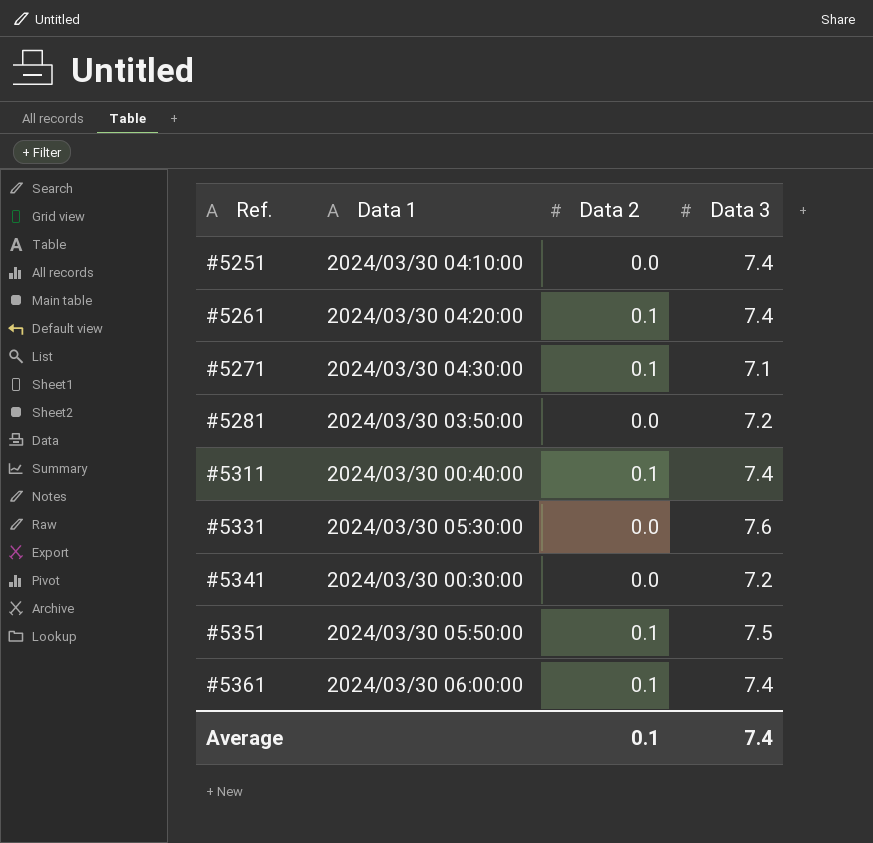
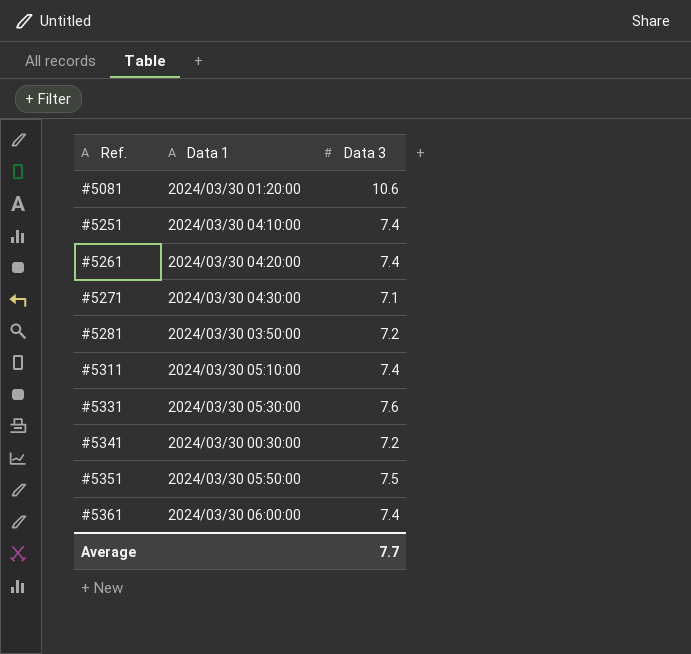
column Data 2 | position: 3 -> none
row #5081: none -> 2024/03/30 01:20:00 | 10.6
#5311 | Data 1: 2024/03/30 00:40:00 -> 2024/03/30 05:10:00
Average | Data 3: 7.4 -> 7.7

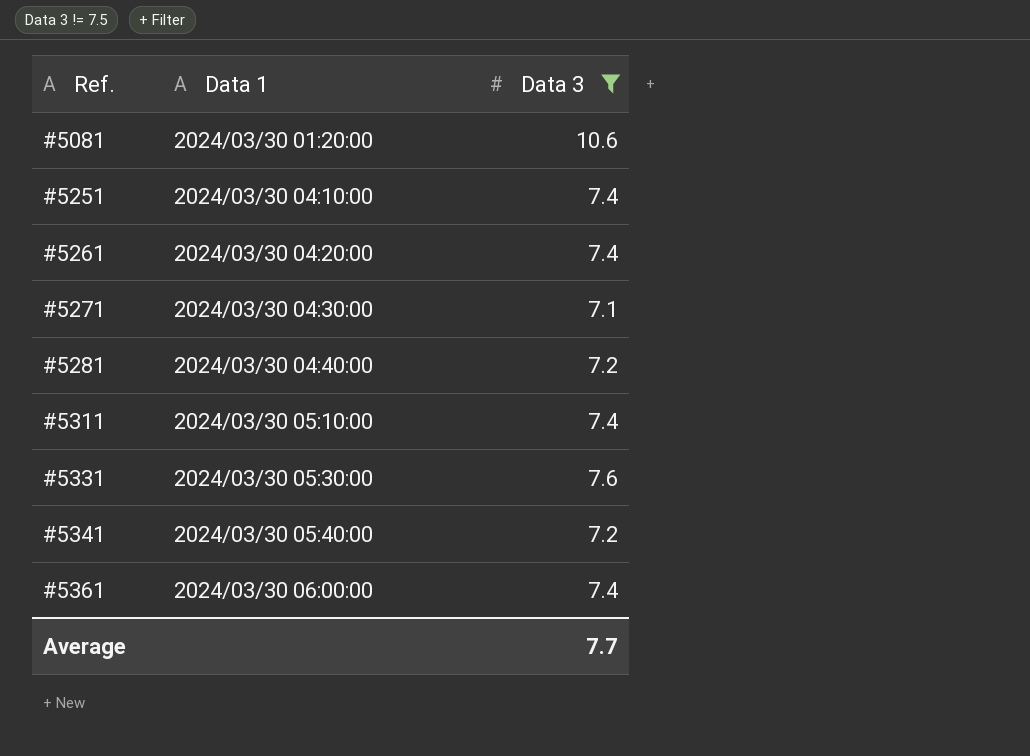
filter: none -> Data 3 != 7.5
#5281 | Data 1: 2024/03/30 03:50:00 -> 2024/03/30 04:40:00
#5341 | Data 1: 2024/03/30 00:30:00 -> 2024/03/30 05:40:00

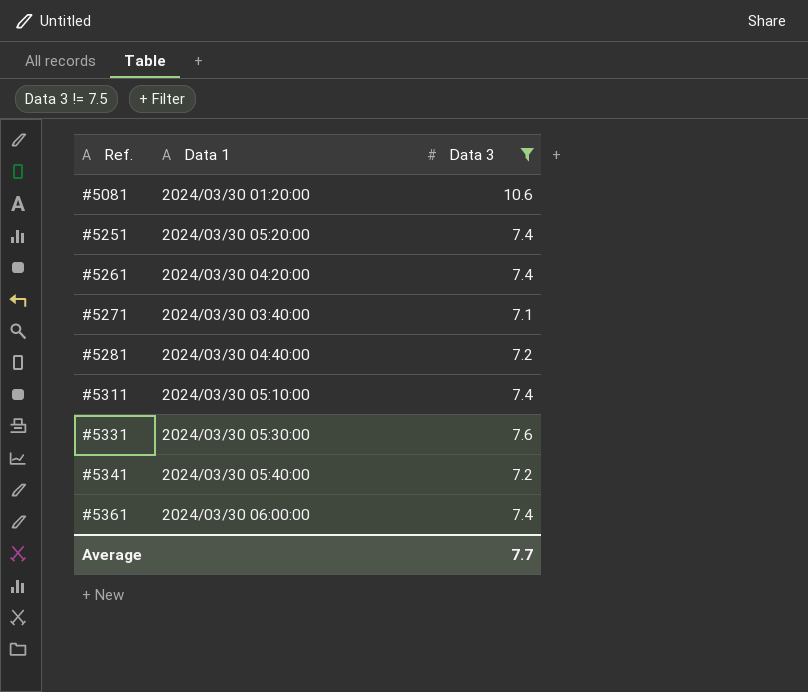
#5251 | Data 1: 2024/03/30 04:10:00 -> 2024/03/30 05:20:00
#5271 | Data 1: 2024/03/30 04:30:00 -> 2024/03/30 03:40:00

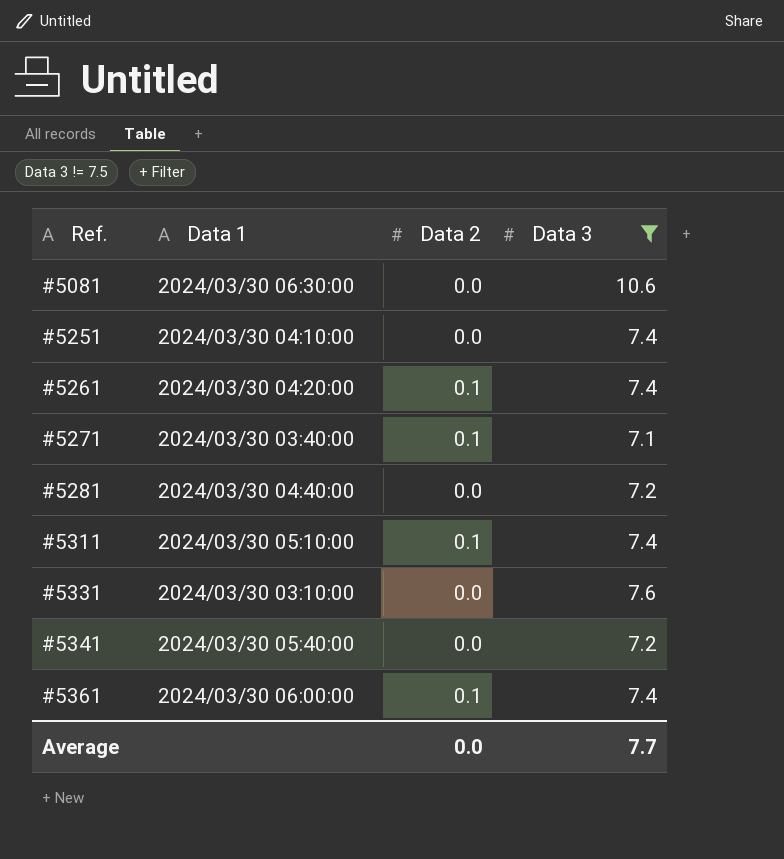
column Data 2 | position: none -> 3
#5081 | Data 1: 2024/03/30 01:20:00 -> 2024/03/30 06:30:00
#5251 | Data 1: 2024/03/30 05:20:00 -> 2024/03/30 04:10:00
#5331 | Data 1: 2024/03/30 05:30:00 -> 2024/03/30 03:10:00

